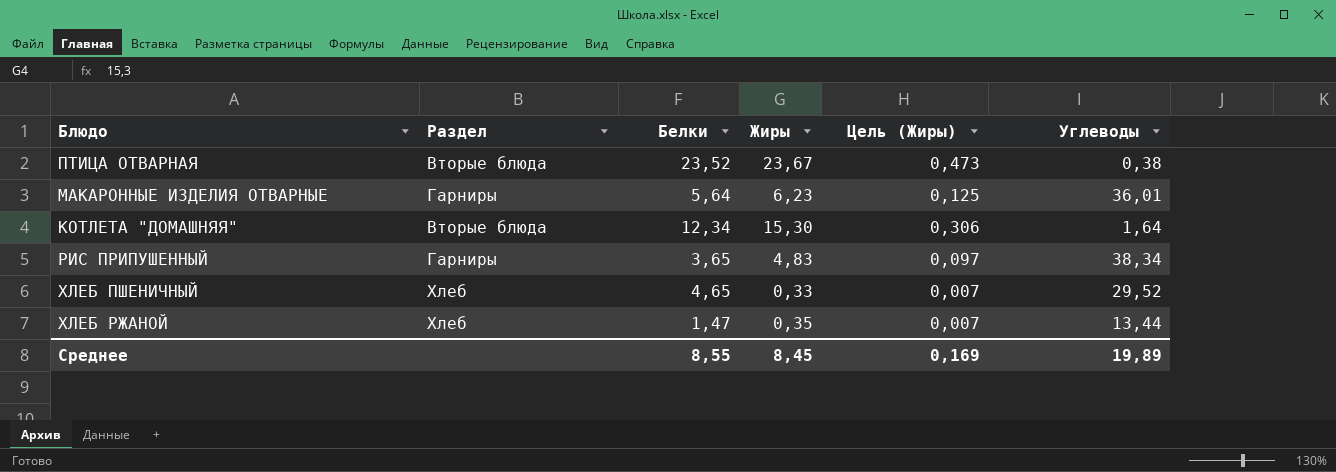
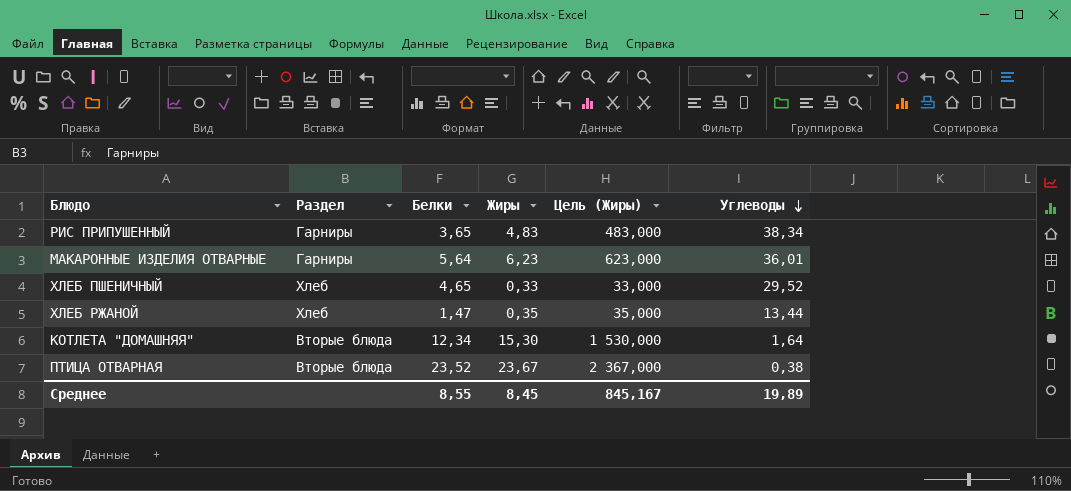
row order: none -> Углеводы descending
column Цель (Жиры) | formula: [Жиры] * 0,02 -> [Жиры] * 100
Среднее | Цель (Жиры): 0,169 -> 845,167

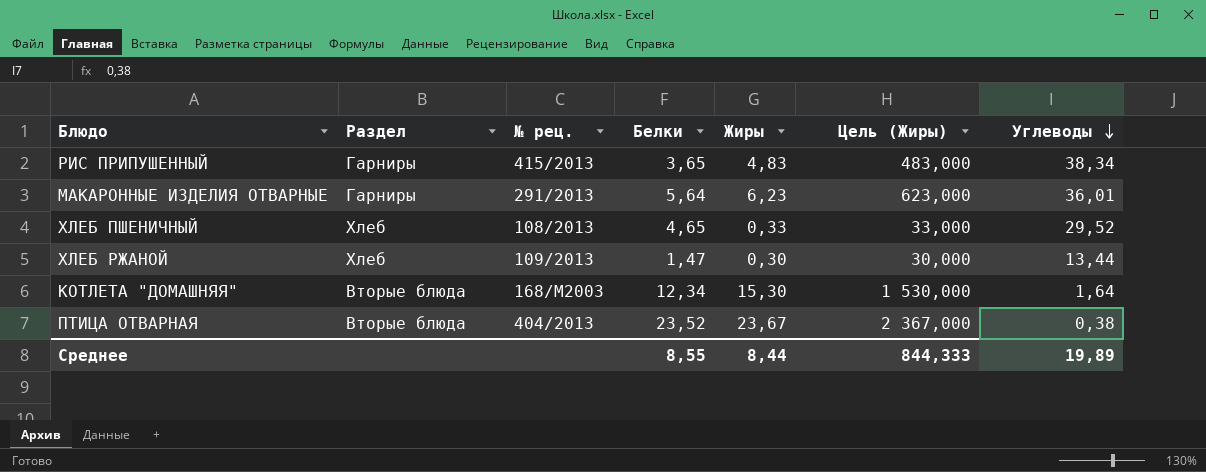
column № рец. | position: none -> 3
ХЛЕБ РЖАНОЙ | Жиры: 0,35 -> 0,30
ХЛЕБ РЖАНОЙ | Цель (Жиры): 35,000 -> 30,000
Среднее | Жиры: 8,45 -> 8,44
Среднее | Цель (Жиры): 845,167 -> 844,333

